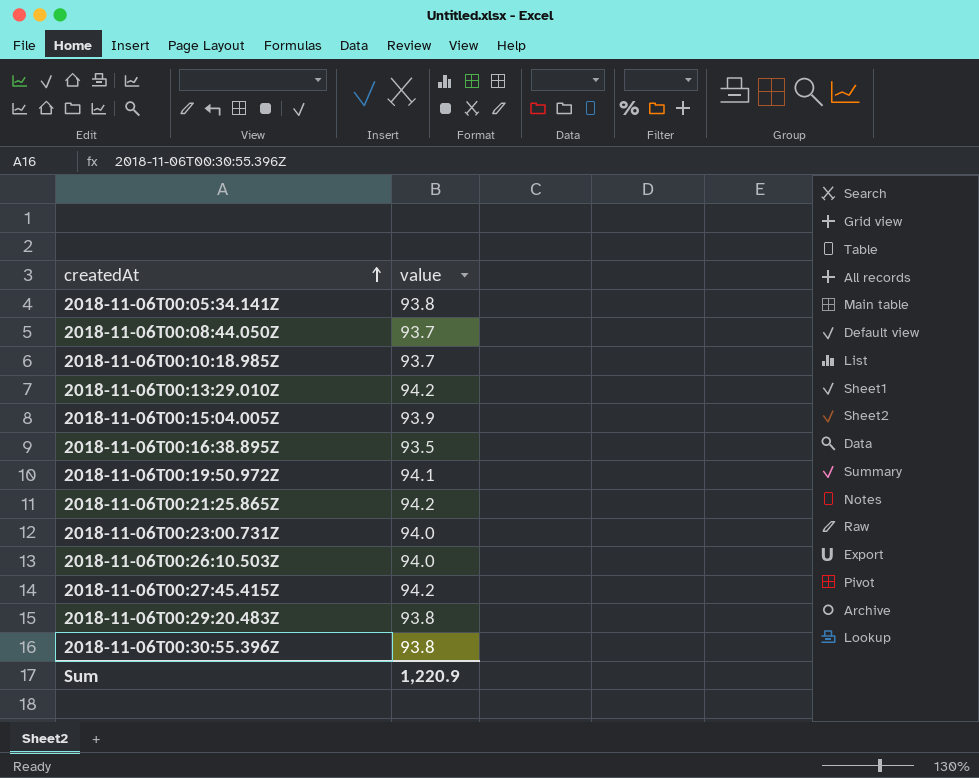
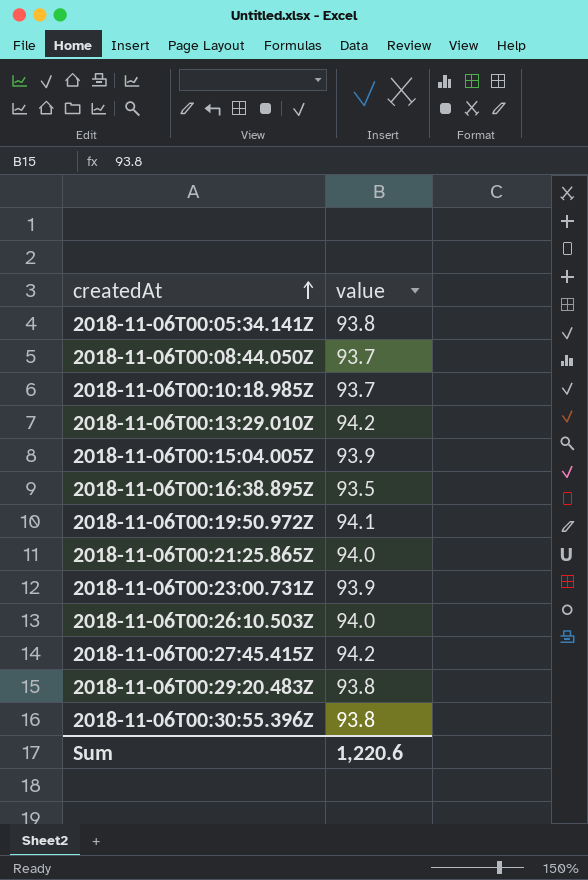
2018-11-06T00:21:25.865Z | value: 94.2 -> 94.0
2018-11-06T00:23:00.731Z | value: 94.0 -> 93.9
Sum | value: 1,220.9 -> 1,220.6

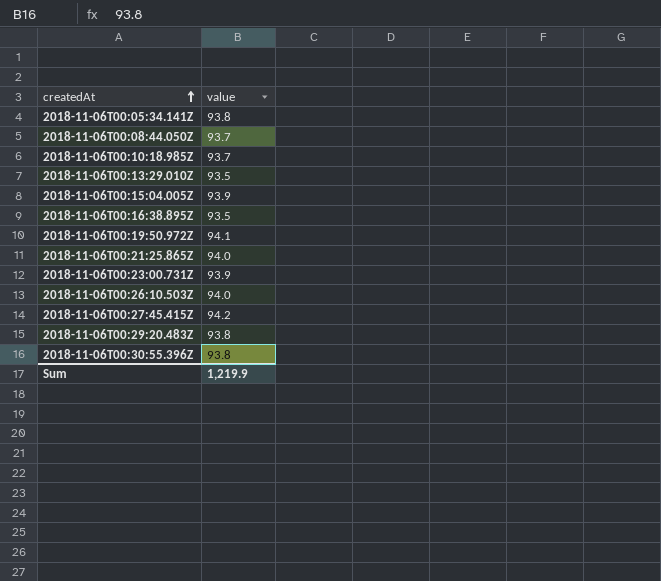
2018-11-06T00:13:29.010Z | value: 94.2 -> 93.5
Sum | value: 1,220.6 -> 1,219.9

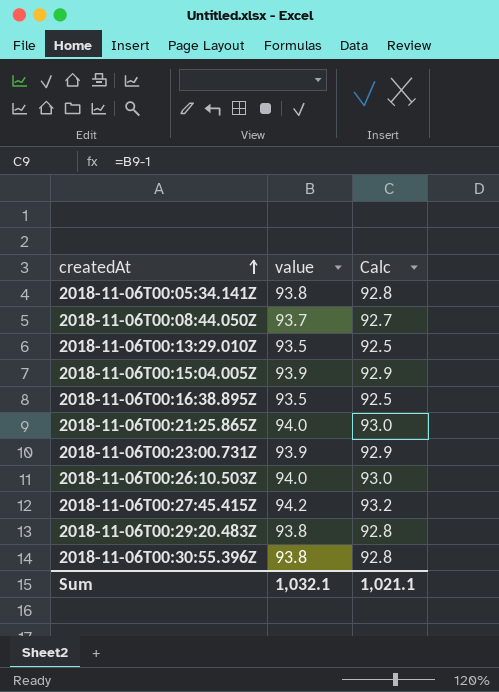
column Calc | formula: none -> [value] - 1
row 2018-11-06T00:10:18.985Z: 93.7 -> none
row 2018-11-06T00:19:50.972Z: 94.1 -> none
Sum | value: 1,219.9 -> 1,032.1

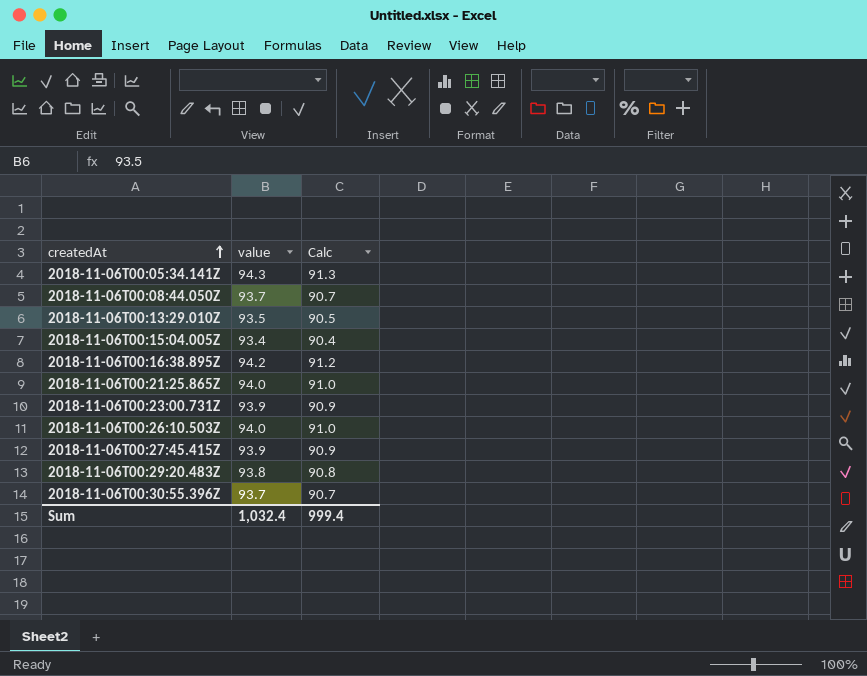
column Calc | formula: [value] - 1 -> [value] - 3
2018-11-06T00:05:34.141Z | value: 93.8 -> 94.3
2018-11-06T00:15:04.005Z | value: 93.9 -> 93.4
2018-11-06T00:16:38.895Z | value: 93.5 -> 94.2
2018-11-06T00:27:45.415Z | value: 94.2 -> 93.9
2018-11-06T00:30:55.396Z | value: 93.8 -> 93.7
Sum | value: 1,032.1 -> 1,032.4
Sum | Calc: 1,021.1 -> 999.4

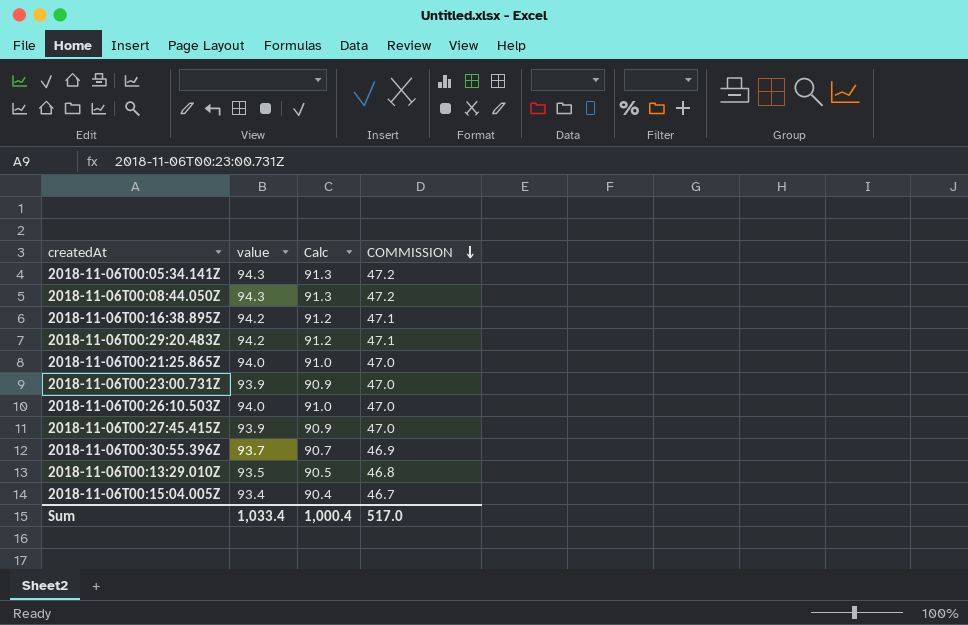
row order: createdAt ascending -> COMMISSION descending
column COMMISSION | formula: none -> [value] * 0.5
2018-11-06T00:08:44.050Z | value: 93.7 -> 94.3
2018-11-06T00:08:44.050Z | Calc: 90.7 -> 91.3
2018-11-06T00:29:20.483Z | value: 93.8 -> 94.2
2018-11-06T00:29:20.483Z | Calc: 90.8 -> 91.2
Sum | value: 1,032.4 -> 1,033.4
Sum | Calc: 999.4 -> 1,000.4

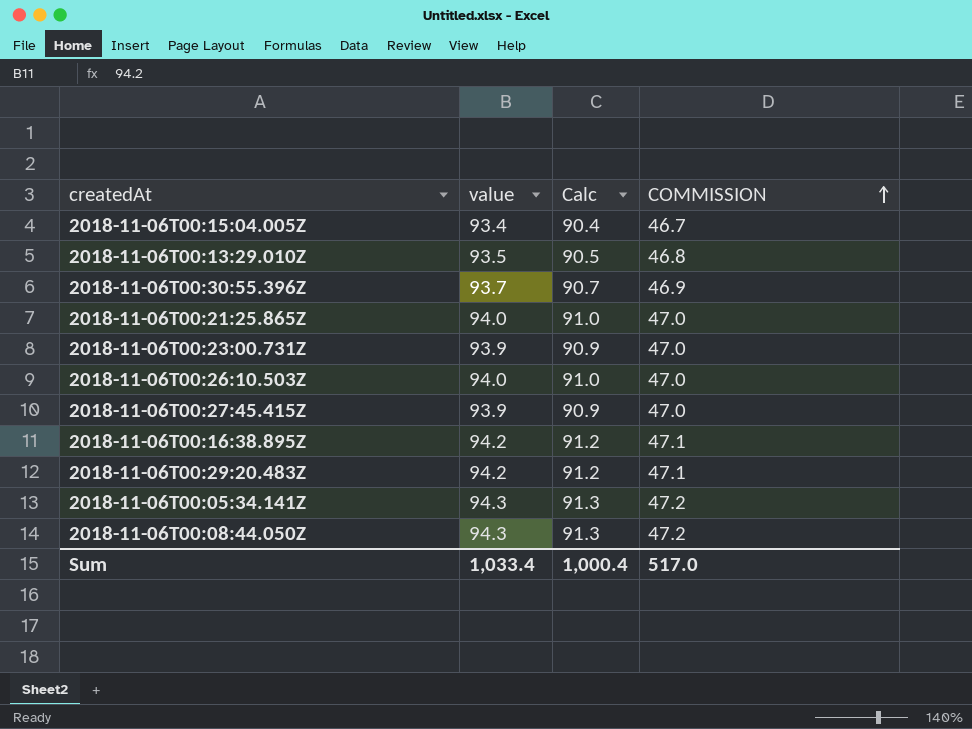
row order: COMMISSION descending -> COMMISSION ascending

